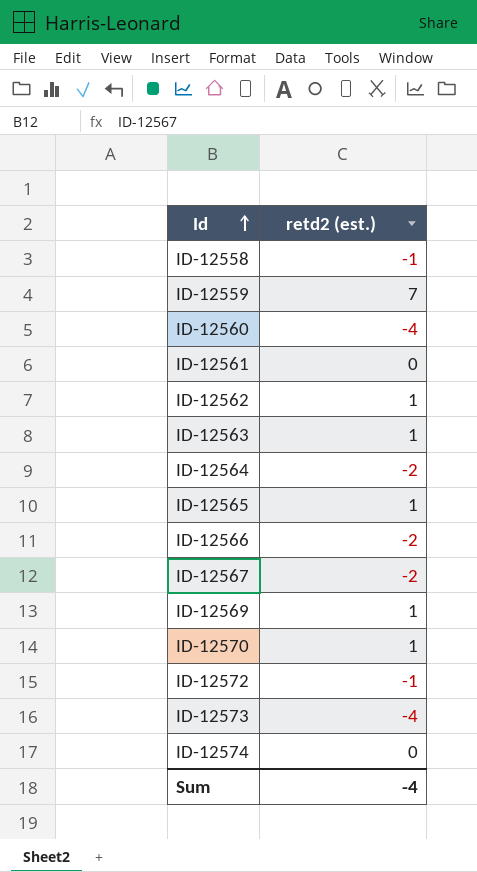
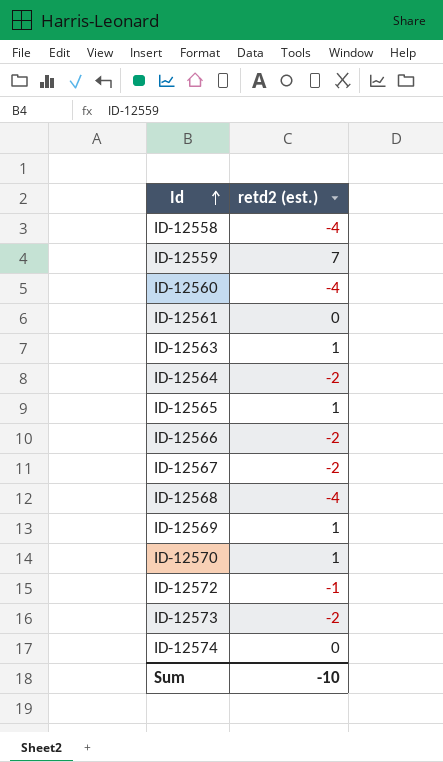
row ID-12562: 1 -> none
ID-12558 | retd2 (est.): -1 -> -4
row ID-12568: none -> -4
ID-12573 | retd2 (est.): -4 -> -2
Sum | retd2 (est.): -4 -> -10

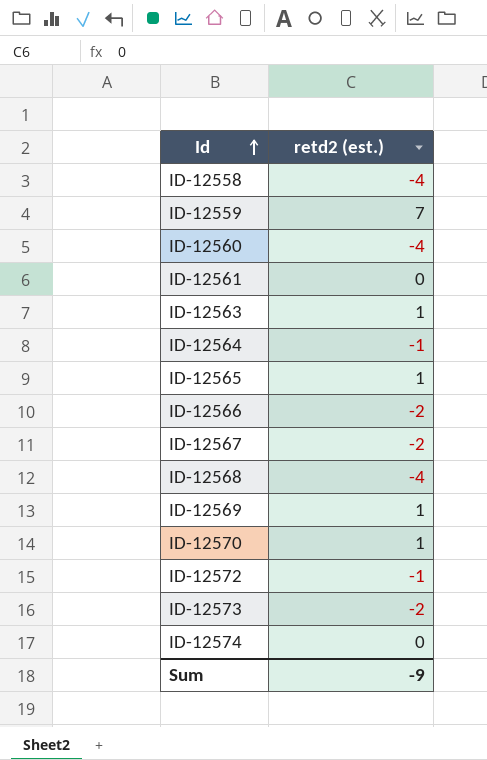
ID-12564 | retd2 (est.): -2 -> -1
Sum | retd2 (est.): -10 -> -9

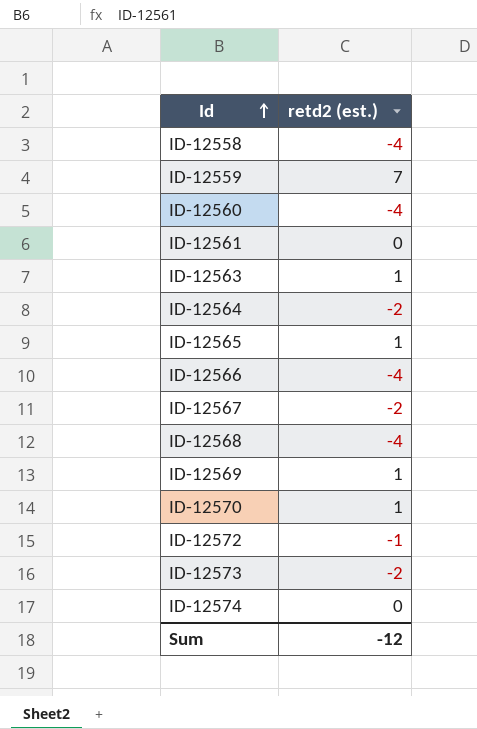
ID-12564 | retd2 (est.): -1 -> -2
ID-12566 | retd2 (est.): -2 -> -4
Sum | retd2 (est.): -9 -> -12

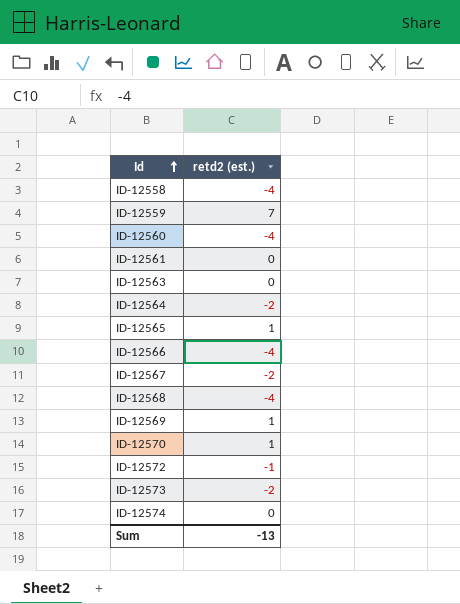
ID-12563 | retd2 (est.): 1 -> 0
Sum | retd2 (est.): -12 -> -13

